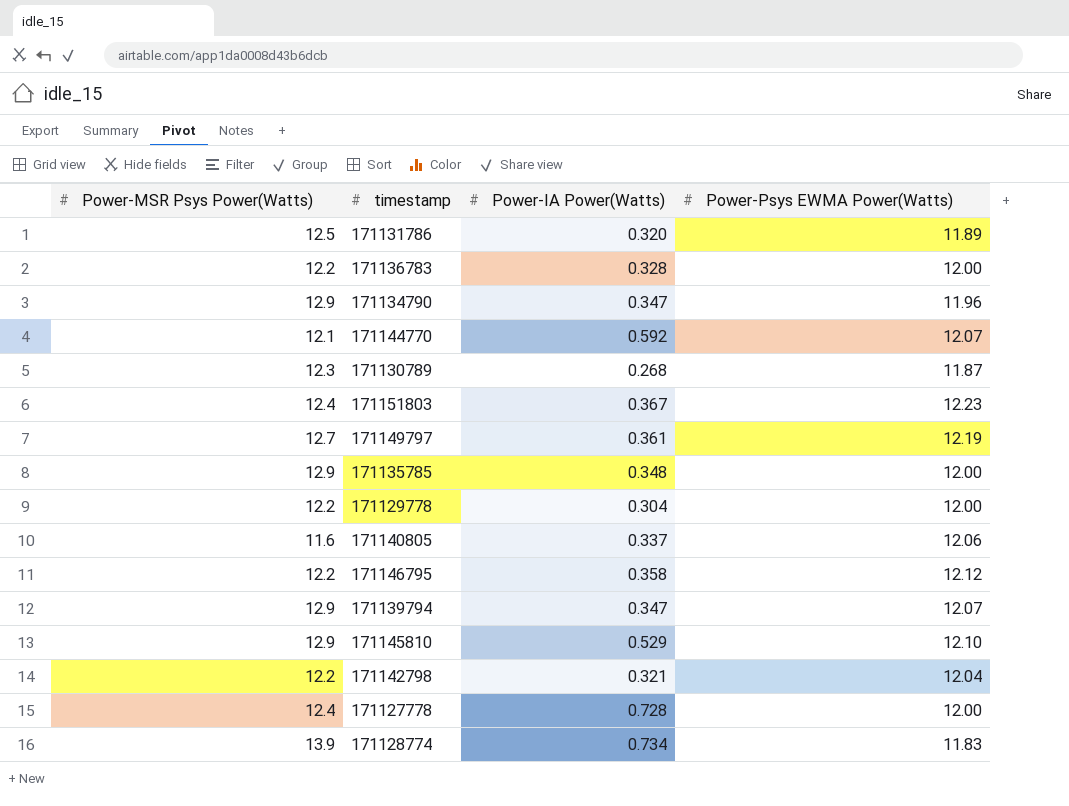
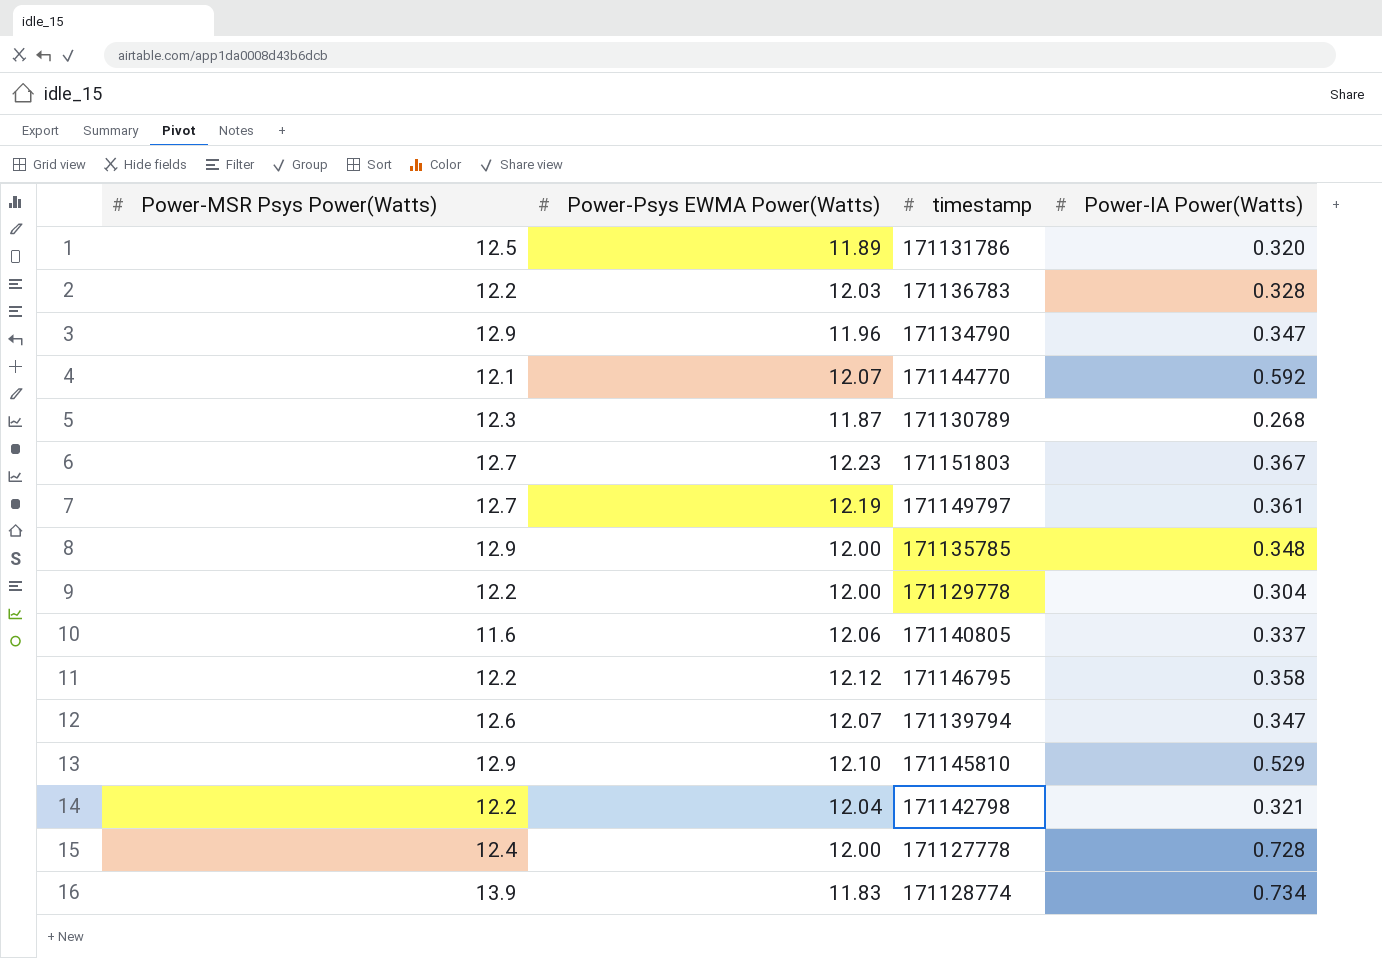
column Power-Psys EWMA Power(Watts) | position: 4 -> 2
171136783 | Power-Psys EWMA Power(Watts): 12.00 -> 12.03
171151803 | Power-MSR Psys Power(Watts): 12.4 -> 12.7
171139794 | Power-MSR Psys Power(Watts): 12.9 -> 12.6

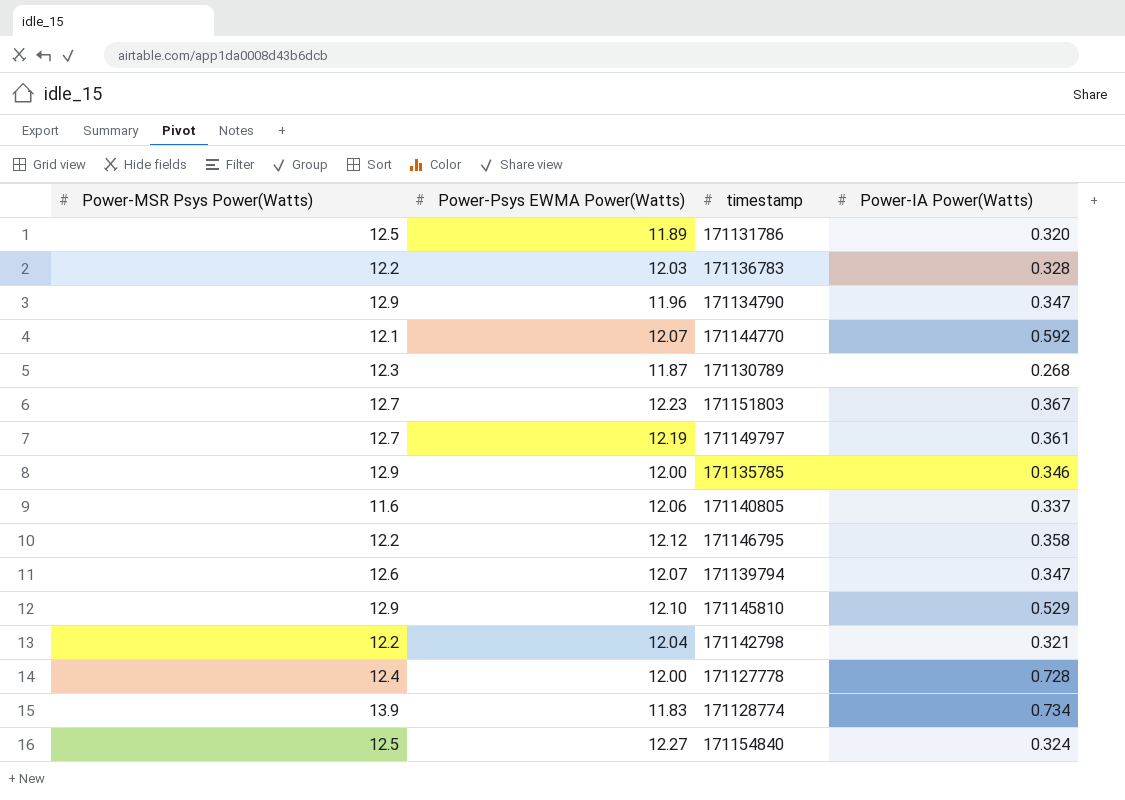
row 171129778: 12.2 | 12.00 | 0.304 -> none
171135785 | Power-IA Power(Watts): 0.348 -> 0.346
row 171154840: none -> 12.5 | 12.27 | 0.324

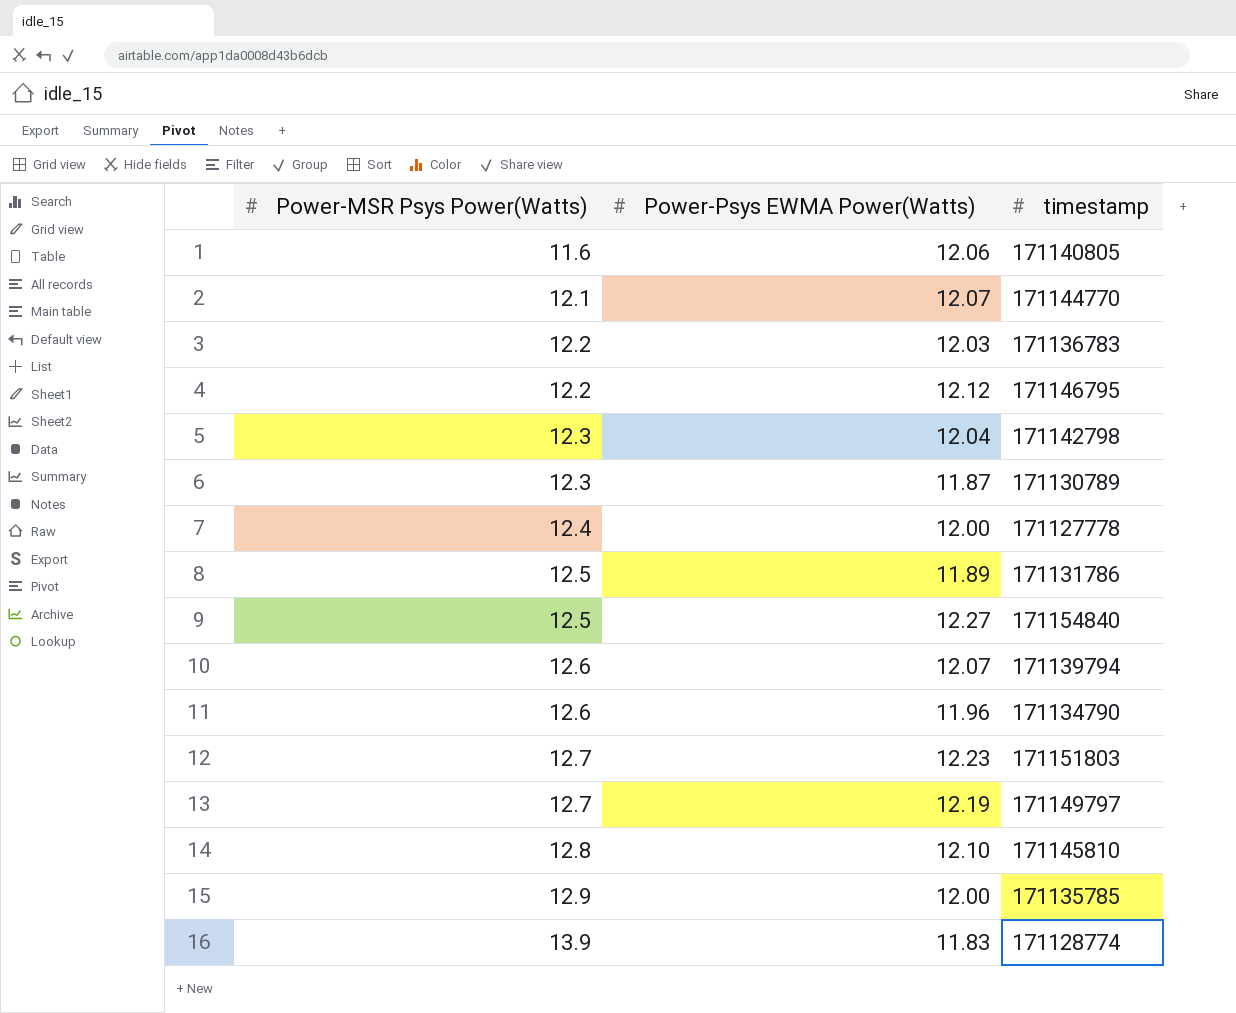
row order: none -> Power-MSR Psys Power(Watts) ascending
column Power-IA Power(Watts) | position: 4 -> none
171142798 | Power-MSR Psys Power(Watts): 12.2 -> 12.3
171134790 | Power-MSR Psys Power(Watts): 12.9 -> 12.6
171145810 | Power-MSR Psys Power(Watts): 12.9 -> 12.8

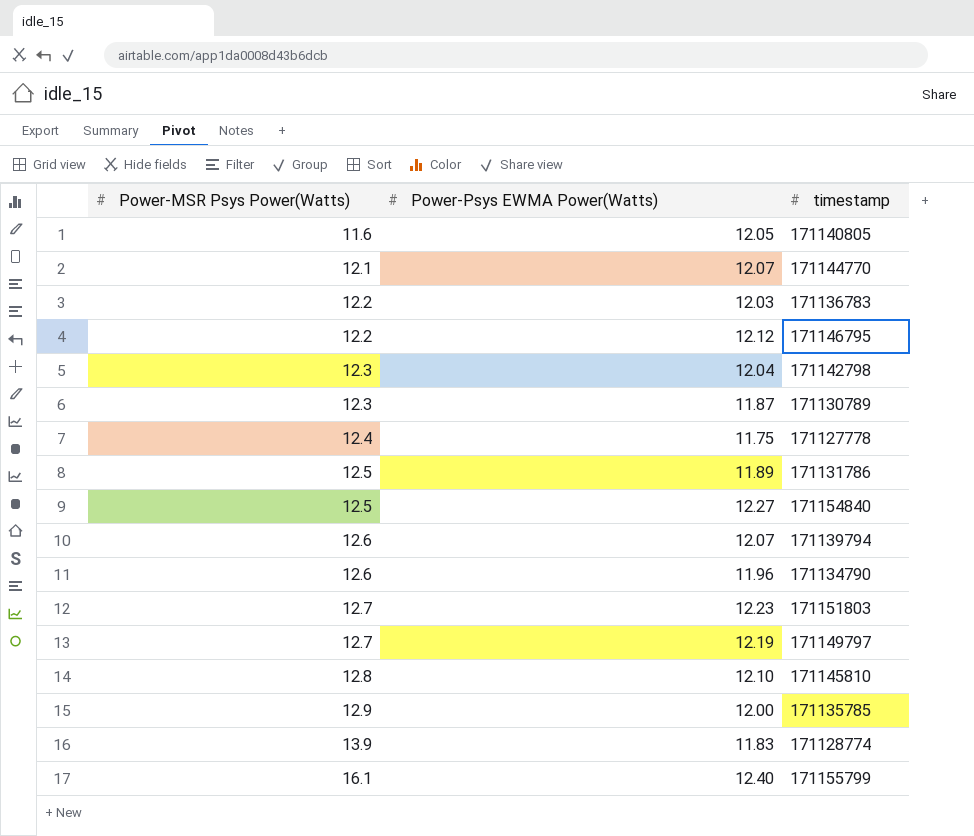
171140805 | Power-Psys EWMA Power(Watts): 12.06 -> 12.05
171127778 | Power-Psys EWMA Power(Watts): 12.00 -> 11.75
row 171155799: none -> 16.1 | 12.40

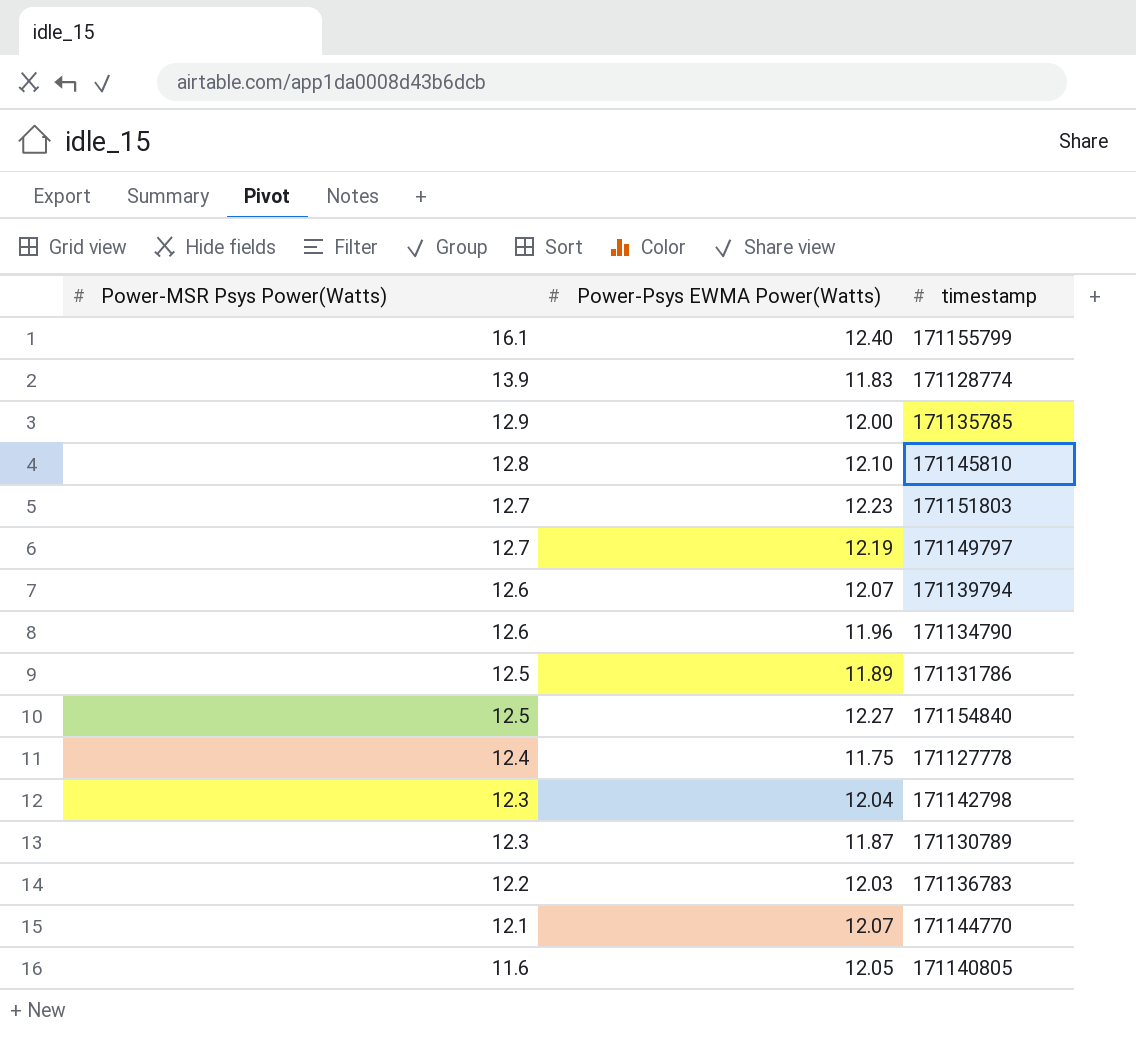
row order: Power-MSR Psys Power(Watts) ascending -> Power-MSR Psys Power(Watts) descending
row 171146795: 12.2 | 12.12 -> none

